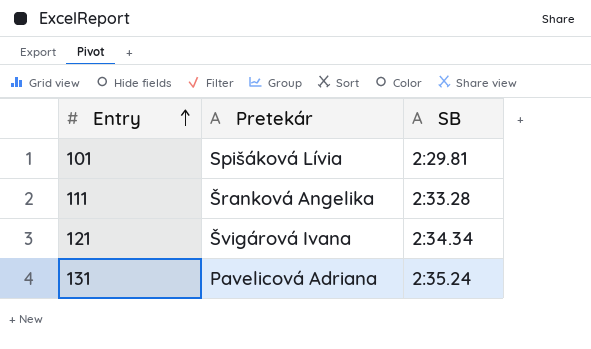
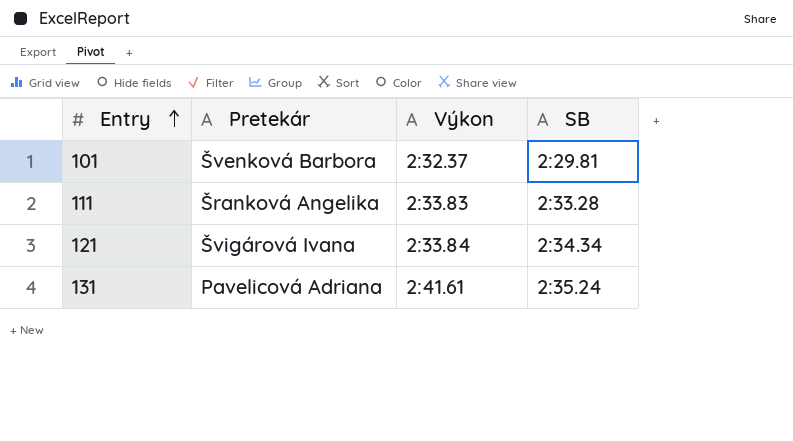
column Výkon | position: none -> 3
101 | Pretekár: Spišáková Lívia -> Švenková Barbora

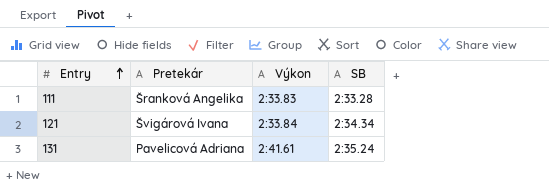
row 101: Švenková Barbora | 2:32.37 | 2:29.81 -> none

